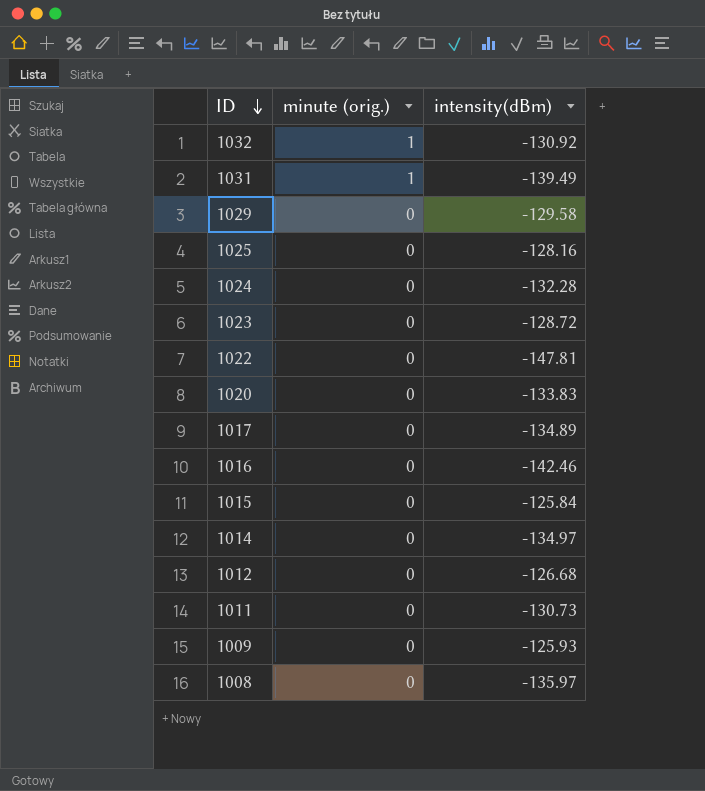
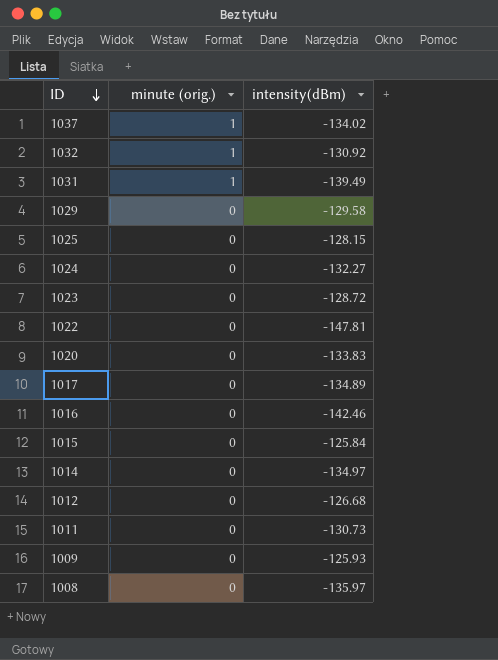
row 1037: none -> 1 | -134.02
1025 | intensity(dBm): -128.16 -> -128.15
1024 | intensity(dBm): -132.28 -> -132.27

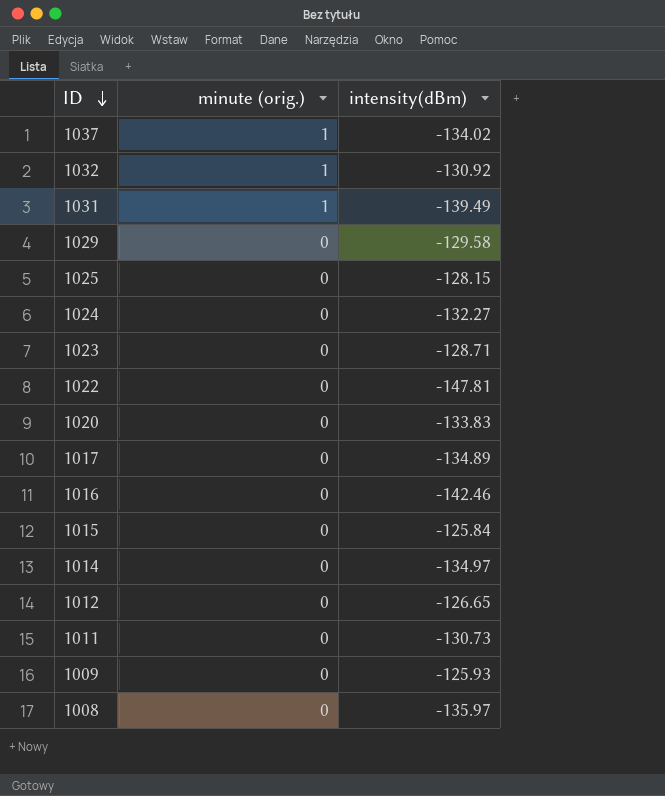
1023 | intensity(dBm): -128.72 -> -128.71
1012 | intensity(dBm): -126.68 -> -126.65

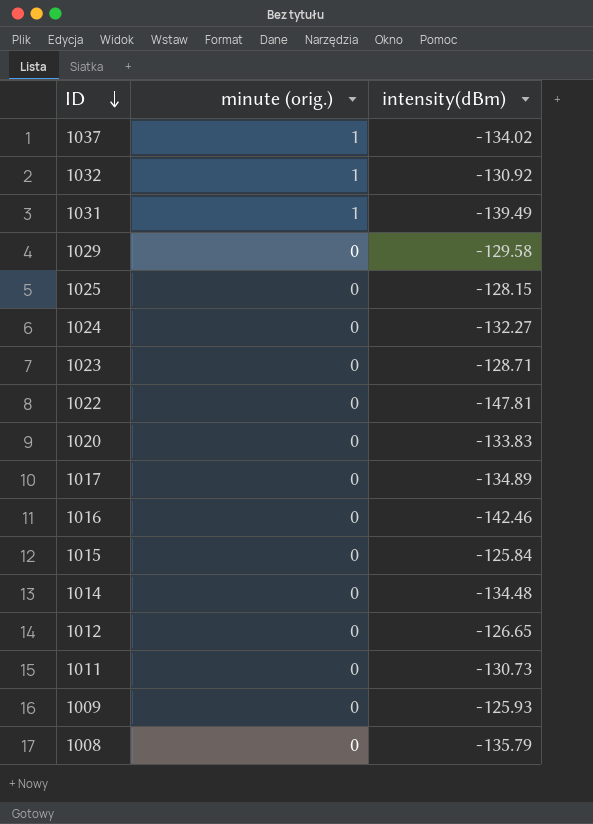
1014 | intensity(dBm): -134.97 -> -134.48
1008 | intensity(dBm): -135.97 -> -135.79

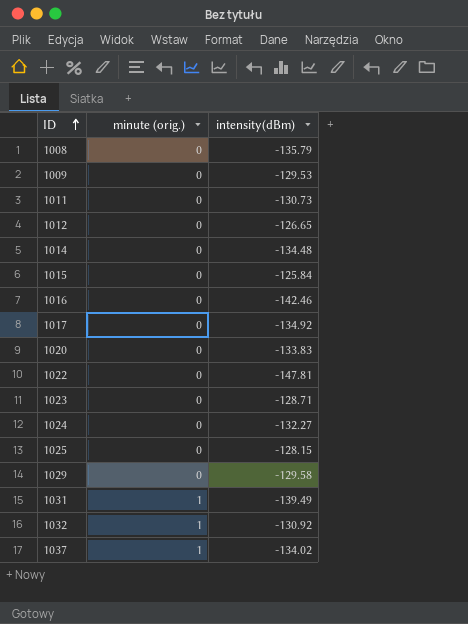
row order: ID descending -> ID ascending
1009 | intensity(dBm): -125.93 -> -129.53
1017 | intensity(dBm): -134.89 -> -134.92

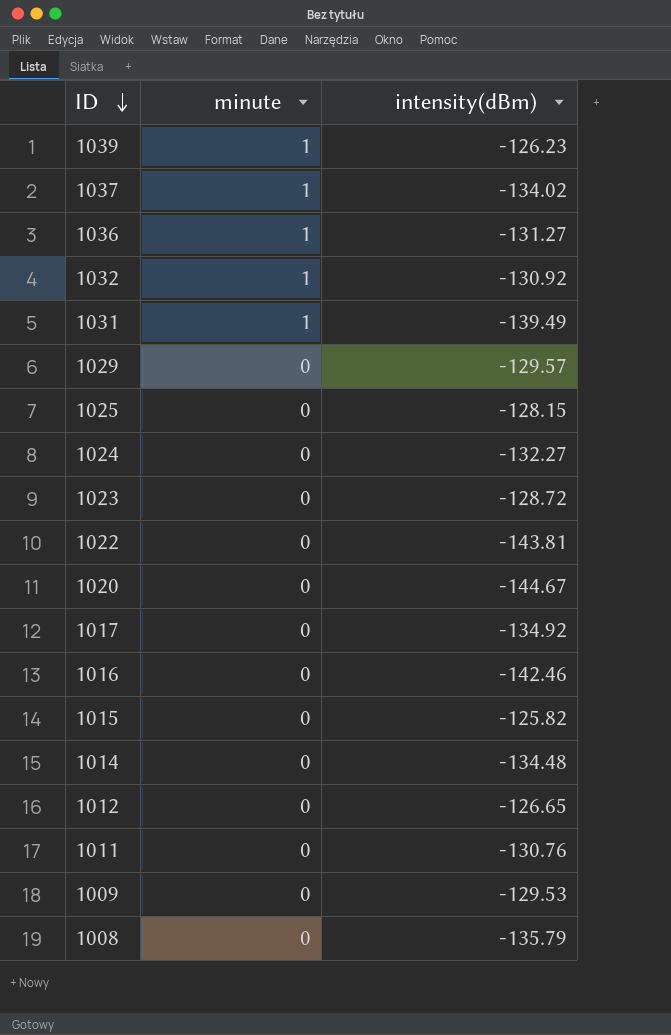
row order: ID ascending -> ID descending
column name: minute (orig.) -> minute
row 1039: none -> 1 | -126.23
row 1036: none -> 1 | -131.27
1029 | intensity(dBm): -129.58 -> -129.57
1023 | intensity(dBm): -128.71 -> -128.72
1022 | intensity(dBm): -147.81 -> -143.81
1020 | intensity(dBm): -133.83 -> -144.67
1015 | intensity(dBm): -125.84 -> -125.82
1011 | intensity(dBm): -130.73 -> -130.76

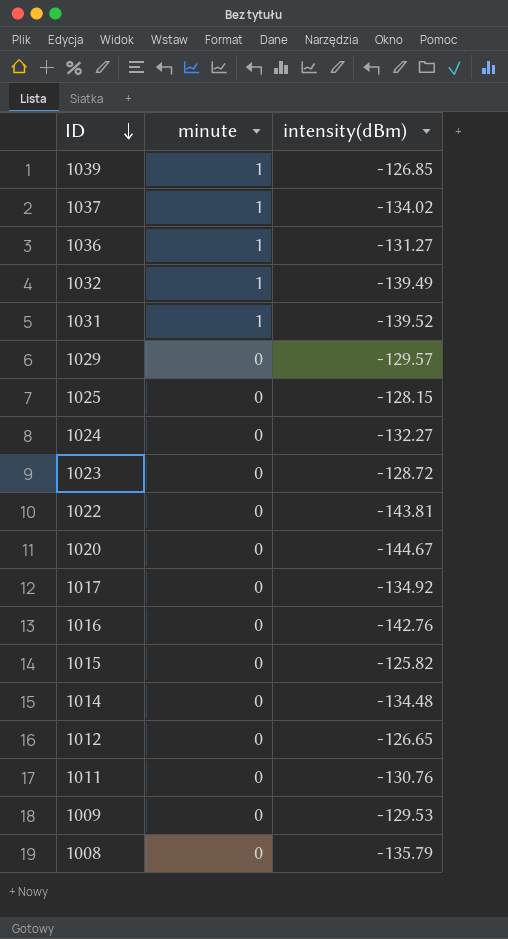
1039 | intensity(dBm): -126.23 -> -126.85
1032 | intensity(dBm): -130.92 -> -139.49
1031 | intensity(dBm): -139.49 -> -139.52
1016 | intensity(dBm): -142.46 -> -142.76

